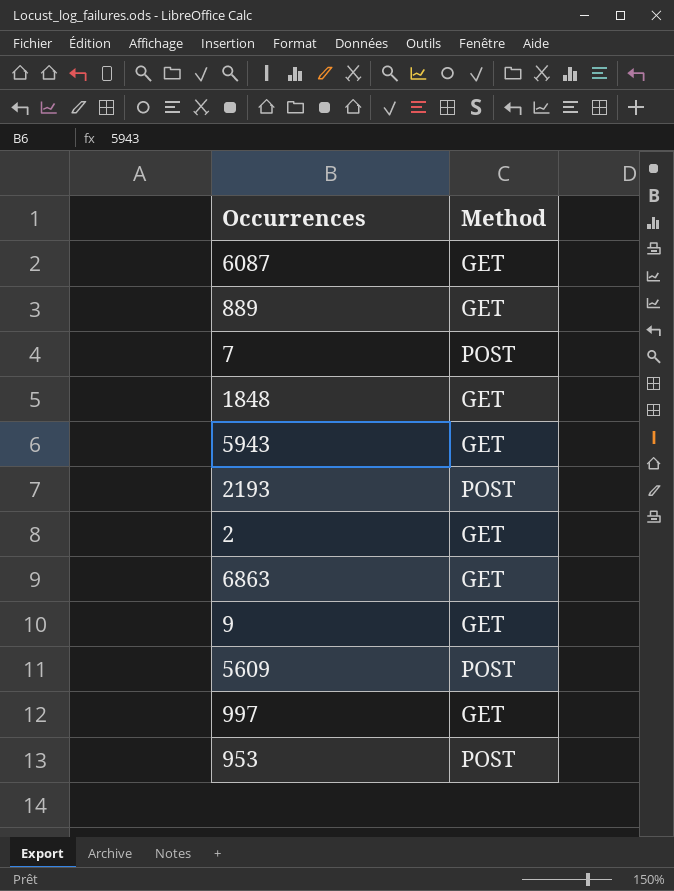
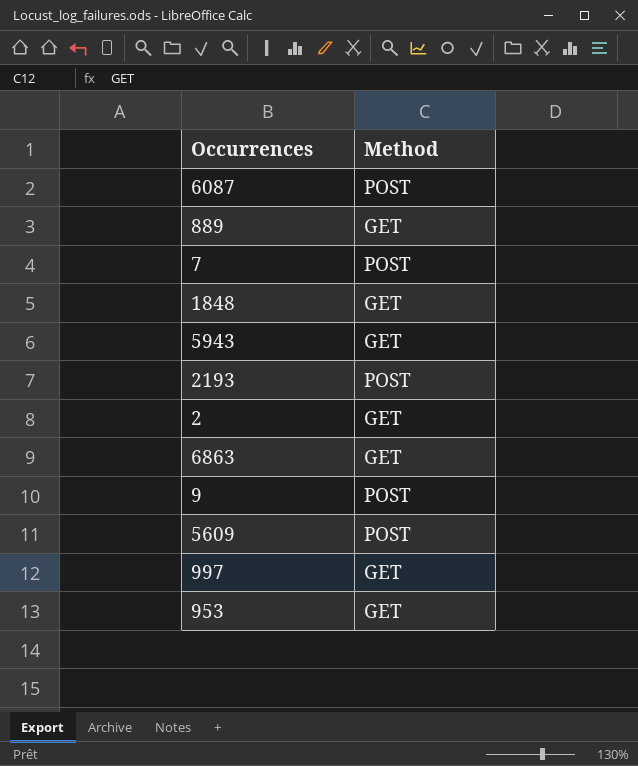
6087 | Method: GET -> POST
9 | Method: GET -> POST
953 | Method: POST -> GET

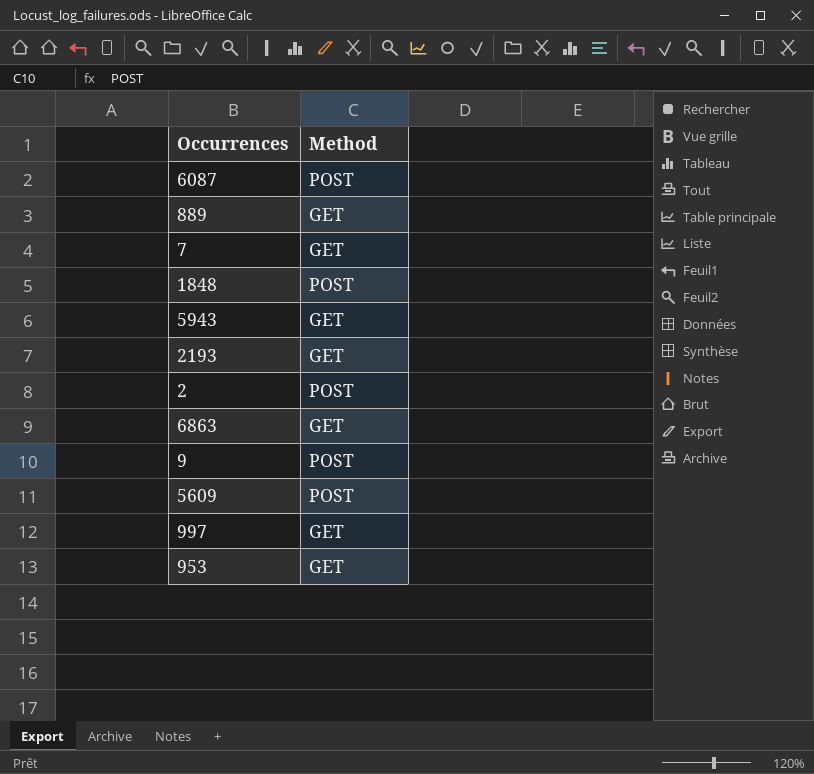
7 | Method: POST -> GET
1848 | Method: GET -> POST
2193 | Method: POST -> GET
2 | Method: GET -> POST

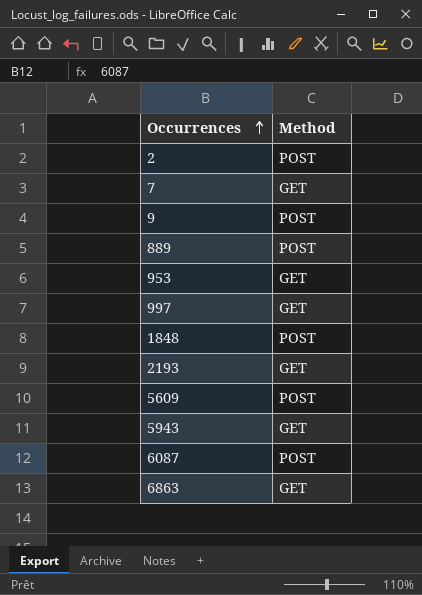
row order: none -> Occurrences ascending
889 | Method: GET -> POST

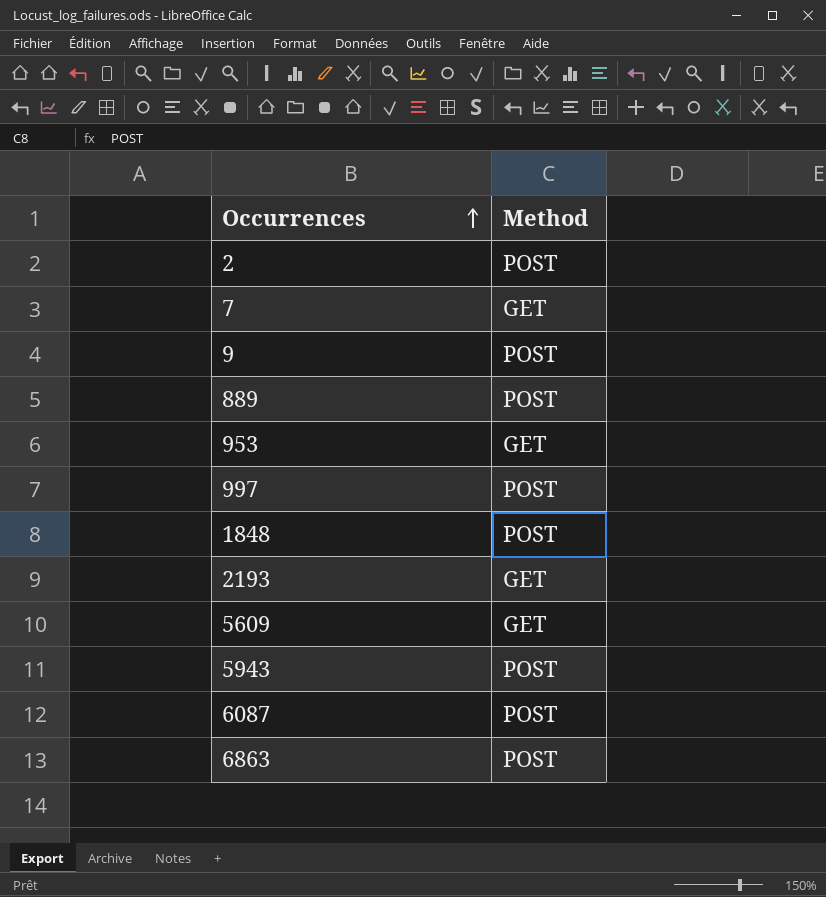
997 | Method: GET -> POST
5609 | Method: POST -> GET
5943 | Method: GET -> POST
6863 | Method: GET -> POST

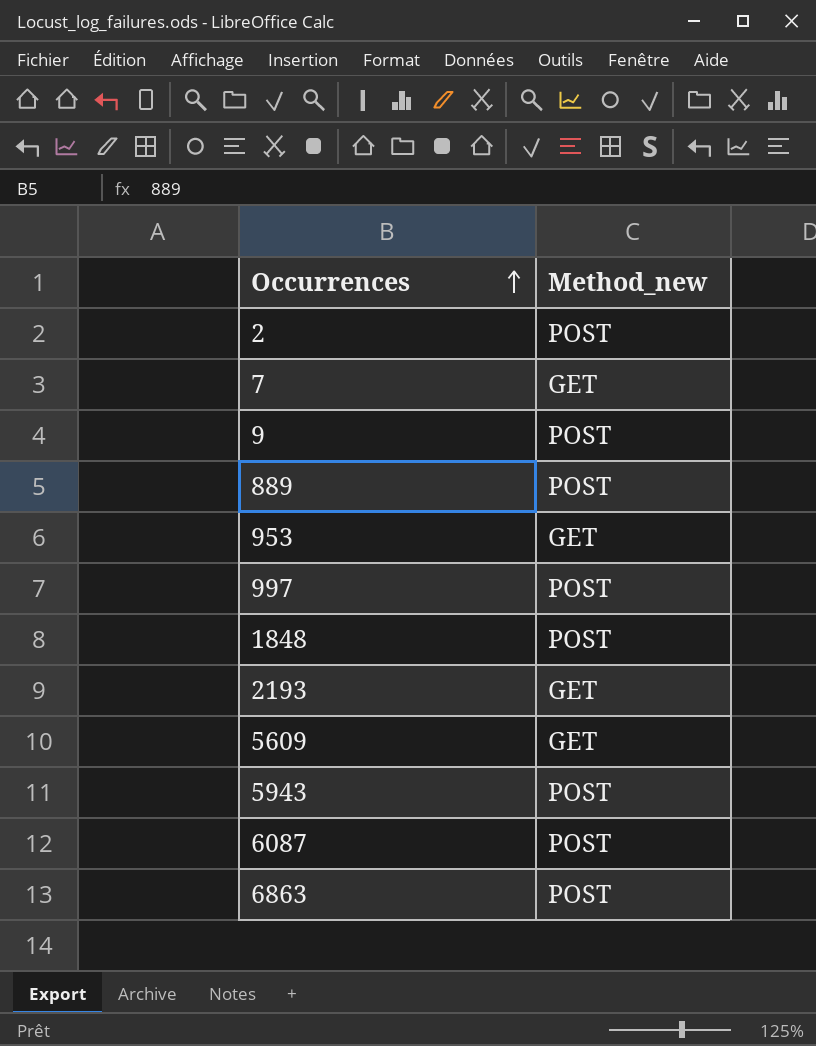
column name: Method -> Method_new

